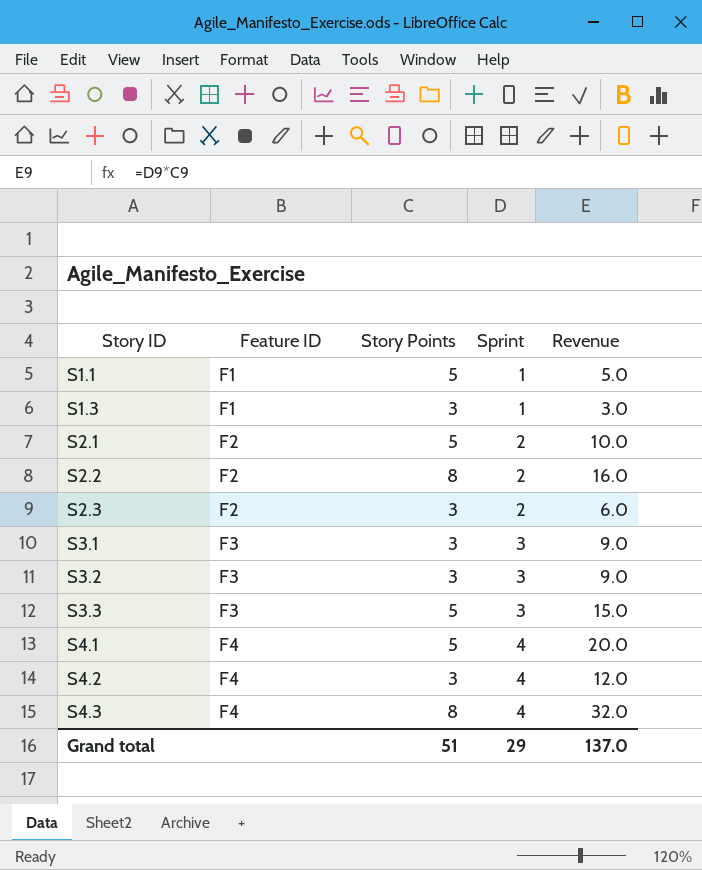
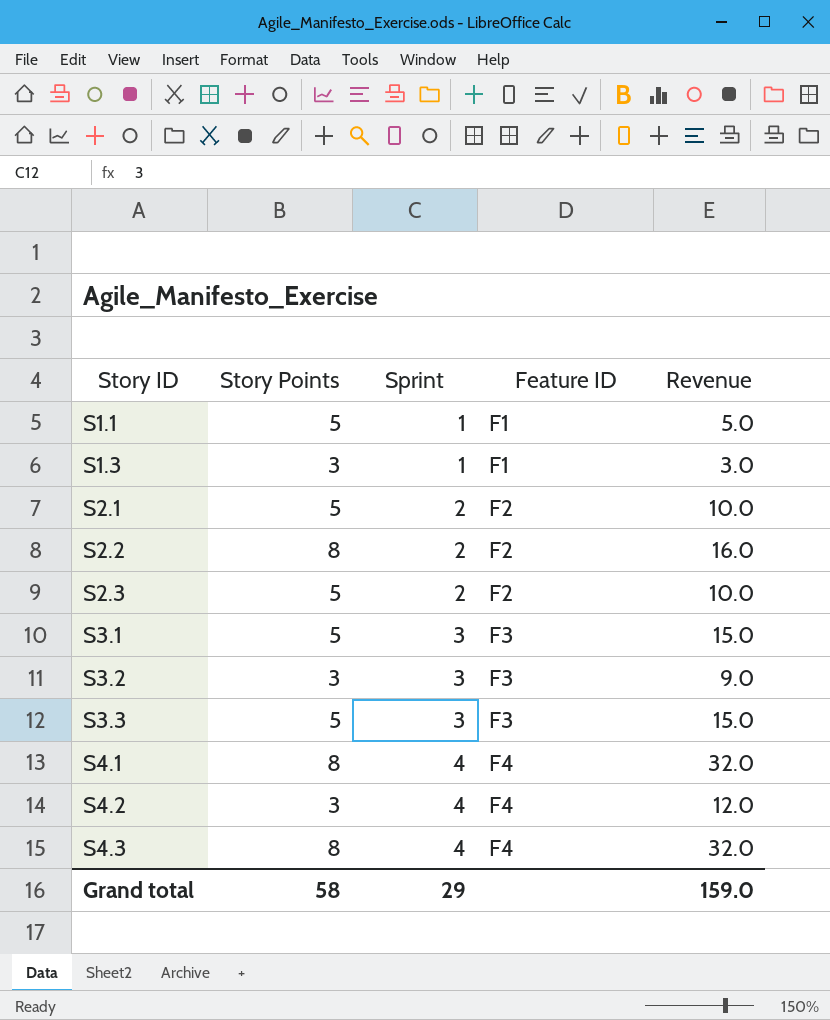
column Feature ID | position: 2 -> 4
S2.3 | Story Points: 3 -> 5
S2.3 | Revenue: 6.0 -> 10.0
S3.1 | Story Points: 3 -> 5
S3.1 | Revenue: 9.0 -> 15.0
S4.1 | Story Points: 5 -> 8
S4.1 | Revenue: 20.0 -> 32.0
Grand total | Story Points: 51 -> 58
Grand total | Revenue: 137.0 -> 159.0

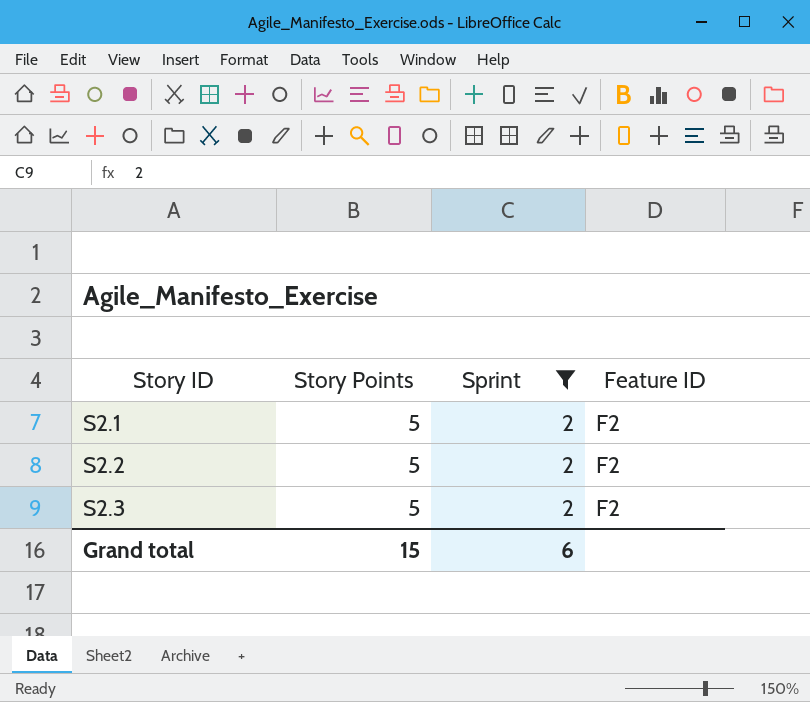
filter: none -> Sprint = 2
column Revenue | formula: [Story Points] * [Sprint] -> none
S2.2 | Story Points: 8 -> 5
Grand total | Story Points: 58 -> 15
Grand total | Sprint: 29 -> 6

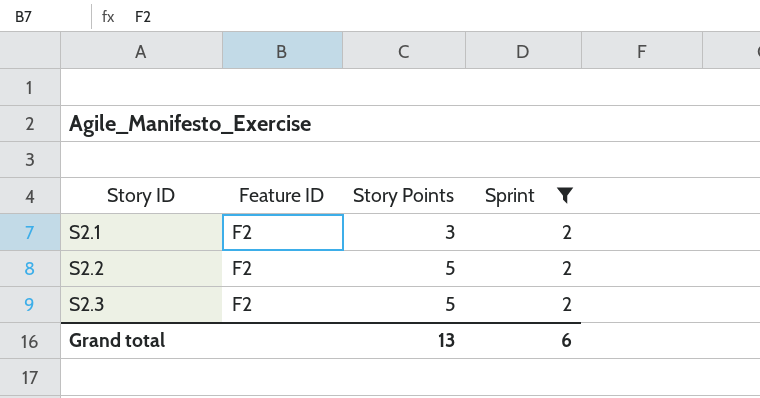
column Feature ID | position: 4 -> 2
S2.1 | Story Points: 5 -> 3
Grand total | Story Points: 15 -> 13

